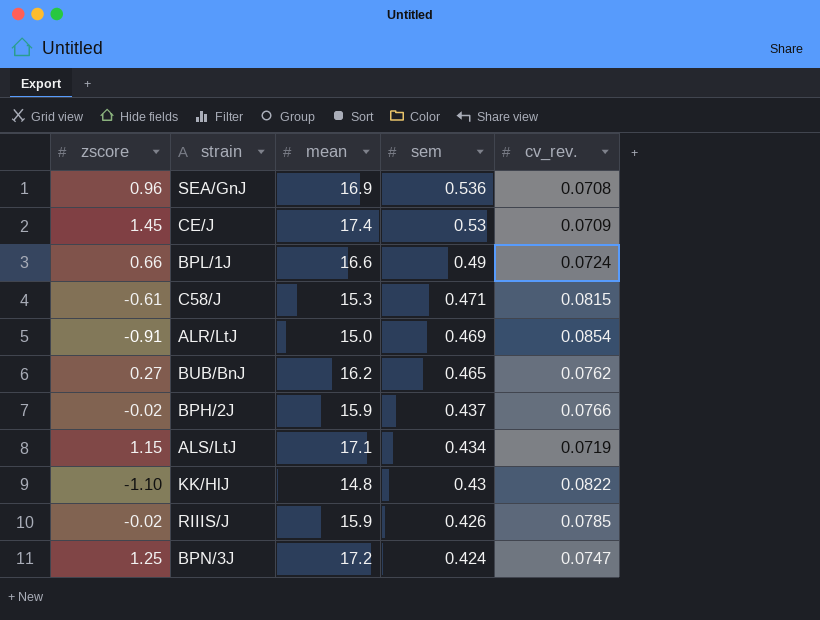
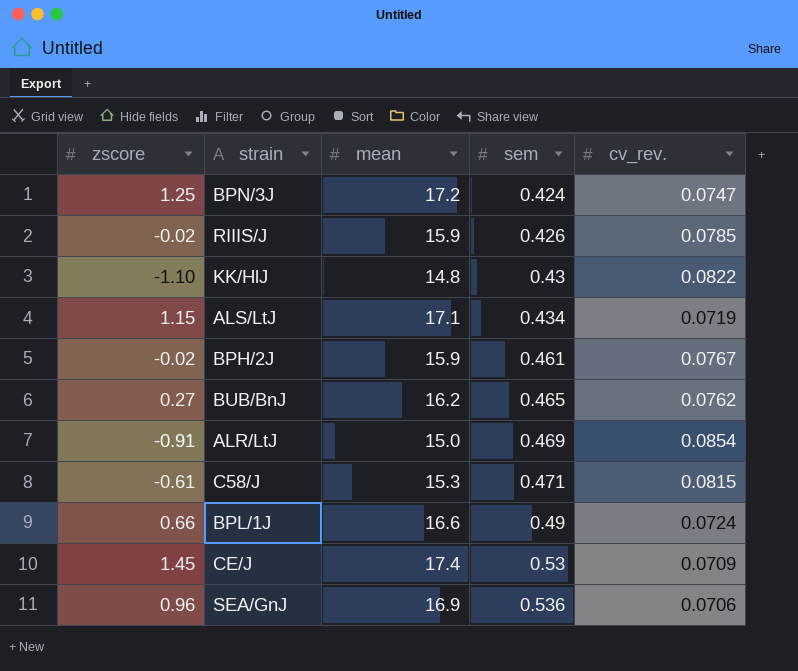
row order: sem descending -> sem ascending
BPH/2J | sem: 0.437 -> 0.461
BPH/2J | cv_rev.: 0.0766 -> 0.0767
SEA/GnJ | cv_rev.: 0.0708 -> 0.0706

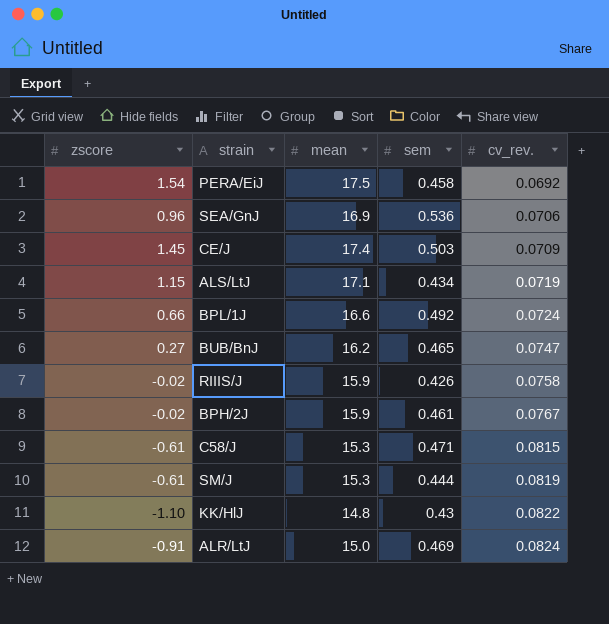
row order: sem ascending -> cv_rev. ascending
row BPN/3J: 1.25 | 17.2 | 0.424 | 0.0747 -> none
row PERA/EiJ: none -> 1.54 | 17.5 | 0.458 | 0.0692
CE/J | sem: 0.53 -> 0.503
BPL/1J | sem: 0.49 -> 0.492
BUB/BnJ | cv_rev.: 0.0762 -> 0.0747
RIIIS/J | cv_rev.: 0.0785 -> 0.0758
row SM/J: none -> -0.61 | 15.3 | 0.444 | 0.0819
ALR/LtJ | cv_rev.: 0.0854 -> 0.0824

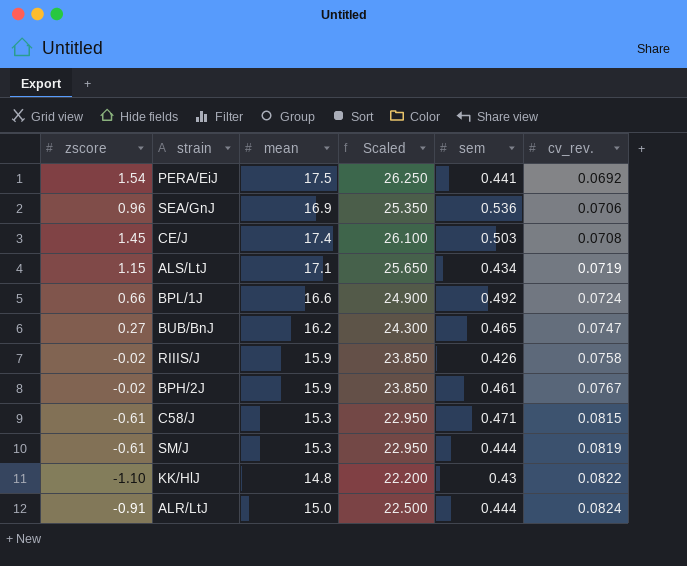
column Scaled | formula: none -> [mean] * 1.5
PERA/EiJ | sem: 0.458 -> 0.441
CE/J | cv_rev.: 0.0709 -> 0.0708
ALR/LtJ | sem: 0.469 -> 0.444

